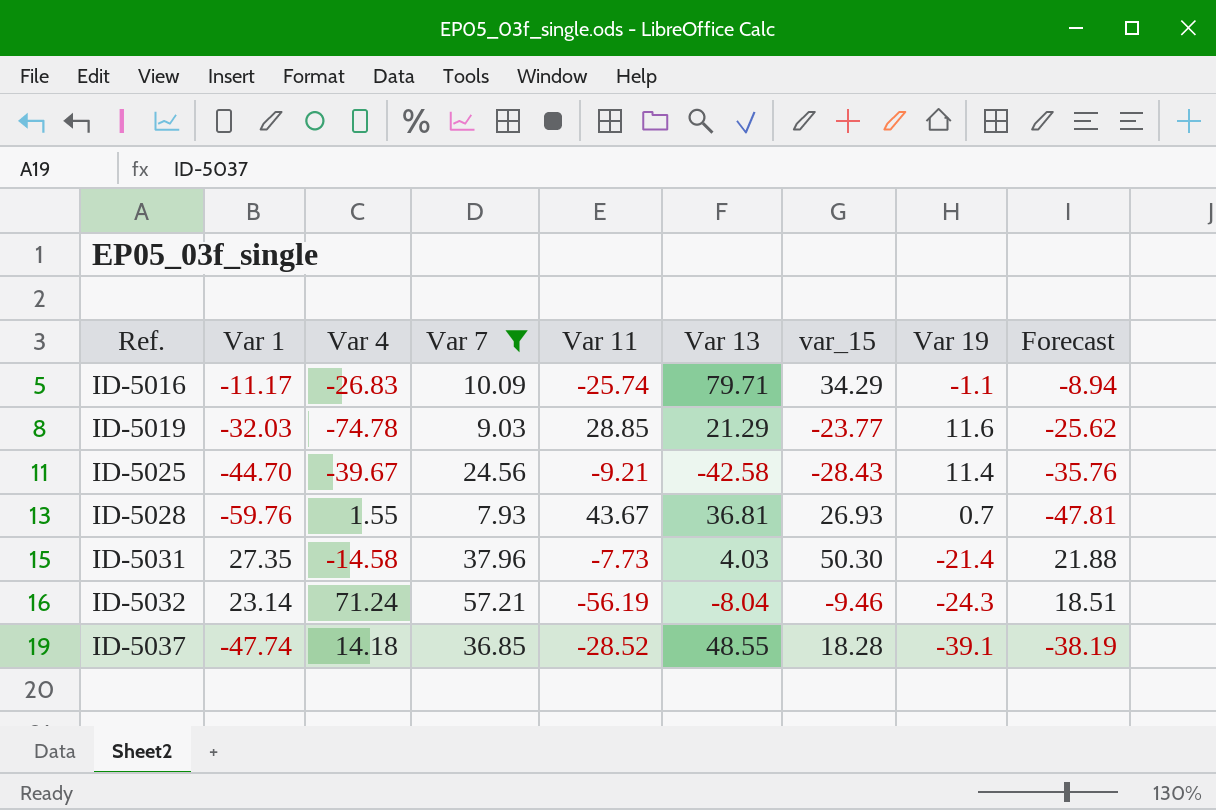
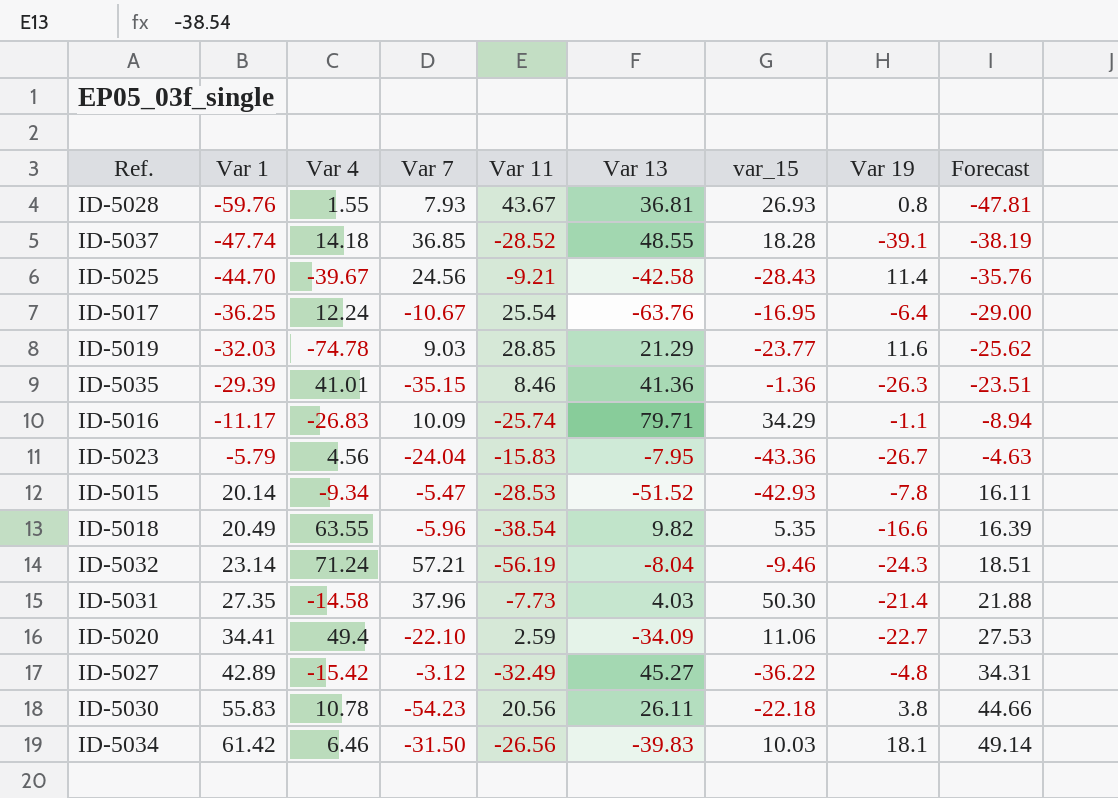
filter: Var 7 >= 7.93 -> none
row order: Ref. ascending -> Var 1 ascending
ID-5028 | Var 19: 0.7 -> 0.8

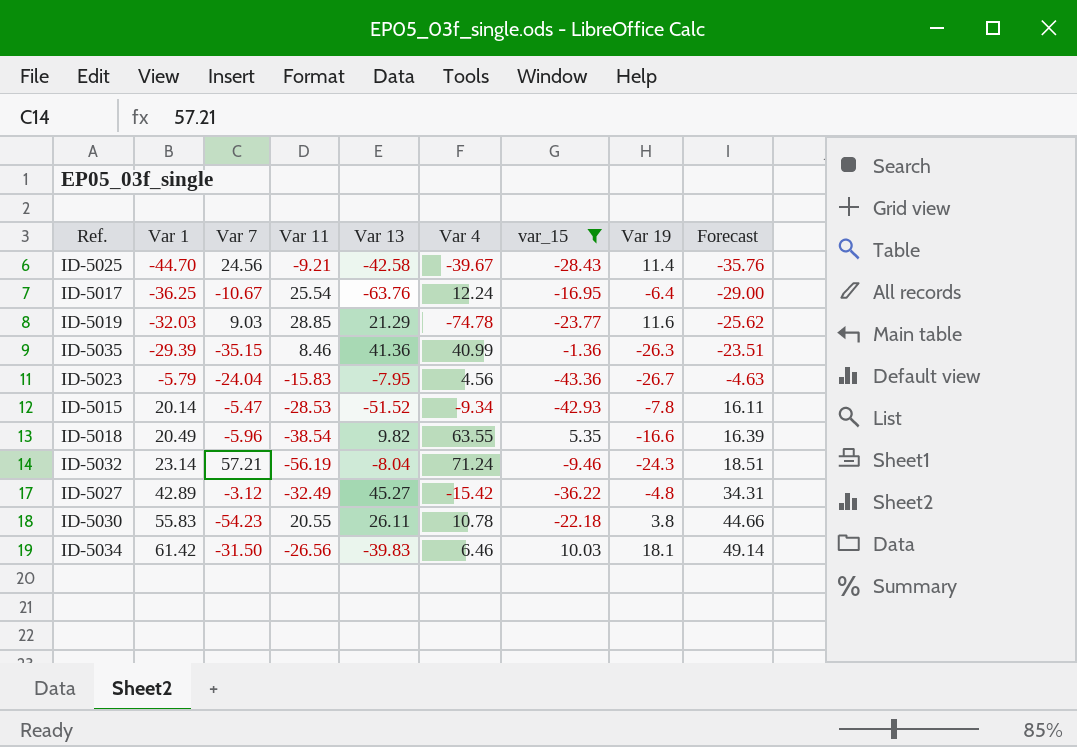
filter: none -> var_15 <= 10.03
column Var 4 | position: 3 -> 6
ID-5035 | Var 4: 41.01 -> 40.99
ID-5030 | Var 11: 20.56 -> 20.55

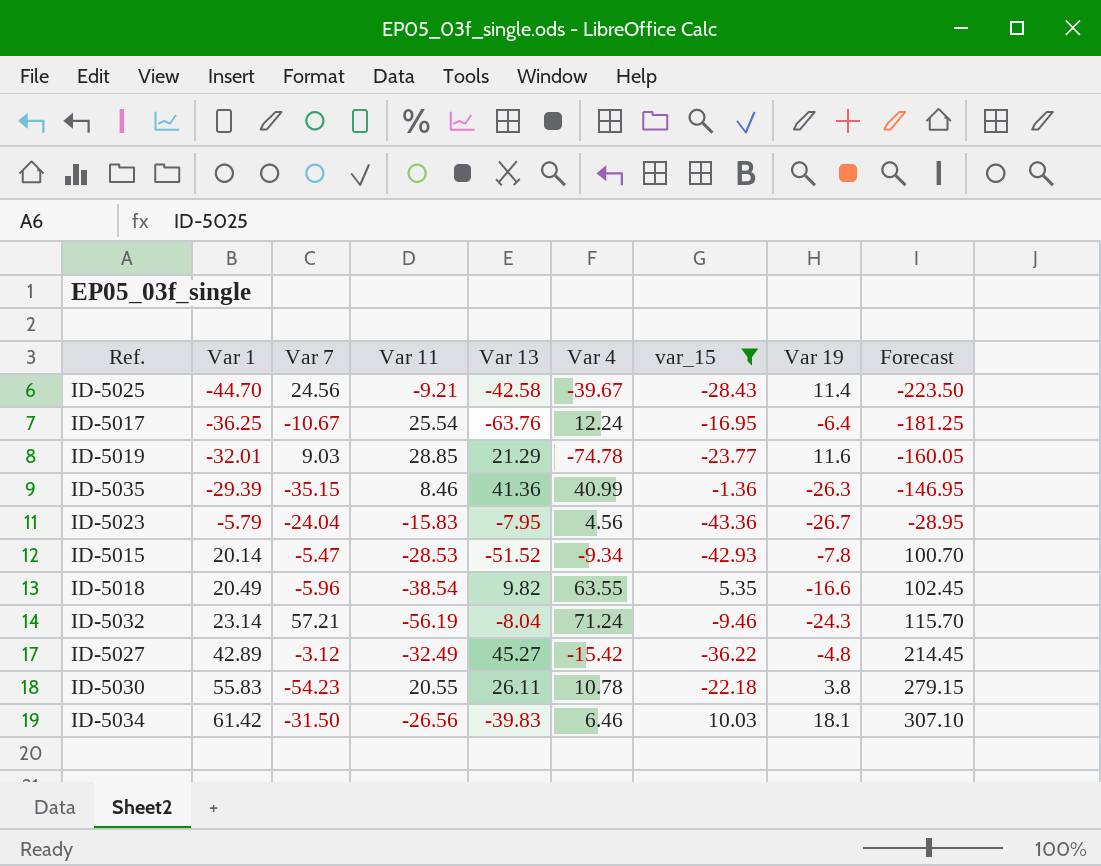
column Forecast | formula: [Var 1] * 0.8 -> [Var 1] * 5
ID-5019 | Var 1: -32.03 -> -32.01

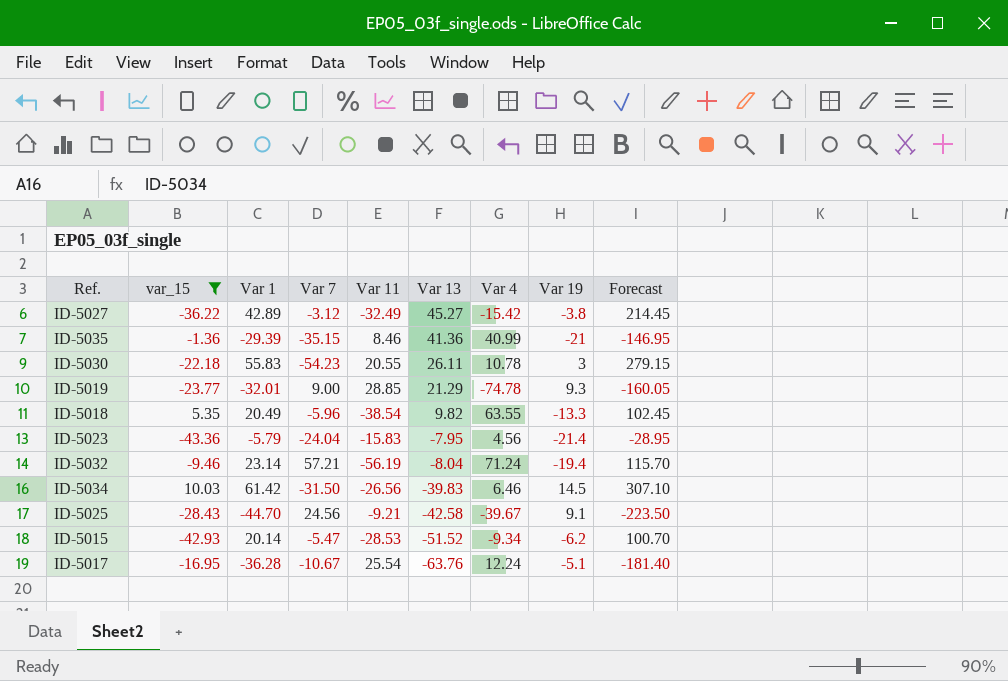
row order: Var 1 ascending -> Var 13 descending
column var_15 | position: 7 -> 2
ID-5027 | Var 19: -4.8 -> -3.8
ID-5035 | Var 19: -26.3 -> -21
ID-5030 | Var 19: 3.8 -> 3
ID-5019 | Var 7: 9.03 -> 9.00
ID-5019 | Var 19: 11.6 -> 9.3
ID-5018 | Var 19: -16.6 -> -13.3
ID-5023 | Var 19: -26.7 -> -21.4
ID-5032 | Var 19: -24.3 -> -19.4
ID-5034 | Var 19: 18.1 -> 14.5
ID-5025 | Var 19: 11.4 -> 9.1
ID-5015 | Var 19: -7.8 -> -6.2
ID-5017 | Var 1: -36.25 -> -36.28
ID-5017 | Var 19: -6.4 -> -5.1
ID-5017 | Forecast: -181.25 -> -181.40

